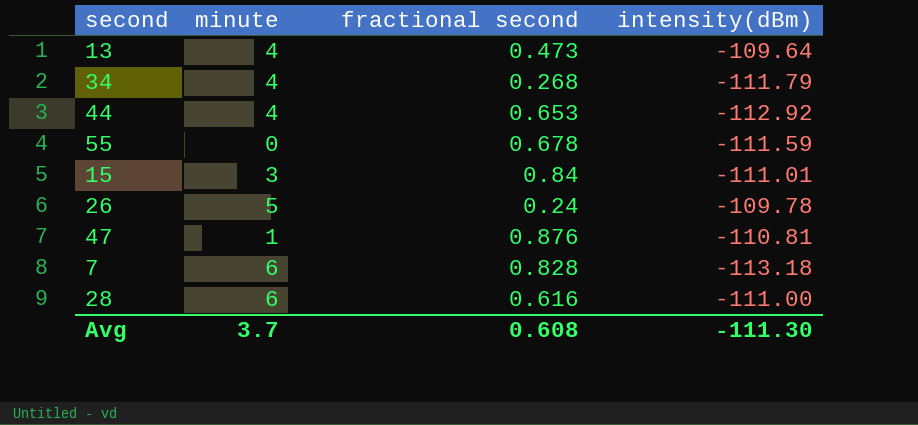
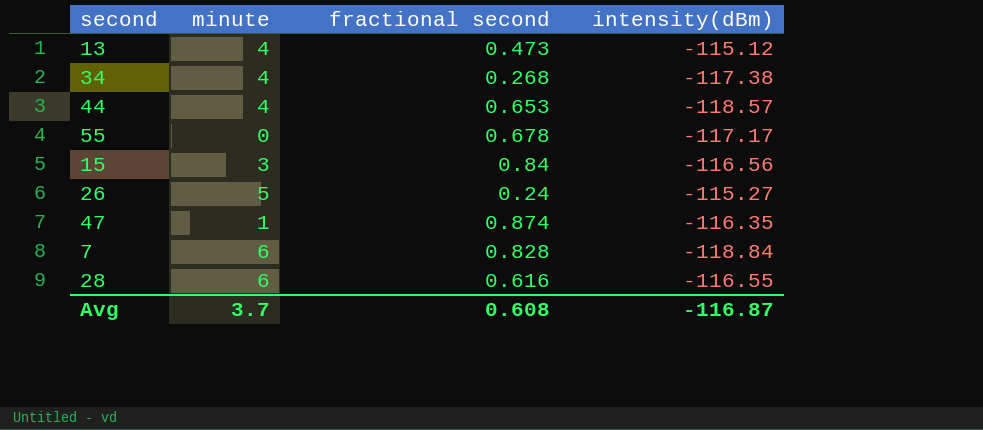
13 | intensity(dBm): -109.64 -> -115.12
34 | intensity(dBm): -111.79 -> -117.38
44 | intensity(dBm): -112.92 -> -118.57
55 | intensity(dBm): -111.59 -> -117.17
15 | intensity(dBm): -111.01 -> -116.56
26 | intensity(dBm): -109.78 -> -115.27
47 | fractional second: 0.876 -> 0.874
47 | intensity(dBm): -110.81 -> -116.35
7 | intensity(dBm): -113.18 -> -118.84
28 | intensity(dBm): -111.00 -> -116.55
Avg | intensity(dBm): -111.30 -> -116.87

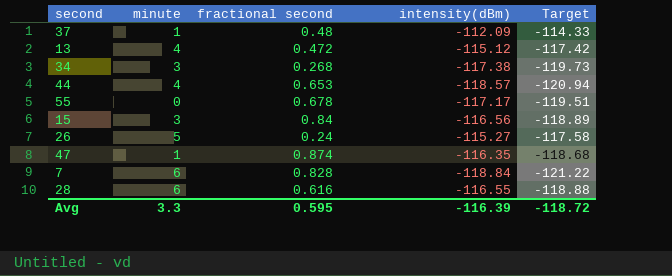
column Target | formula: none -> [intensity(dBm)] * 1.02
row 37: none -> 1 | 0.48 | -112.09 | -114.33
13 | fractional second: 0.473 -> 0.472
34 | minute: 4 -> 3
Avg | minute: 3.7 -> 3.3
Avg | fractional second: 0.608 -> 0.595
Avg | intensity(dBm): -116.87 -> -116.39

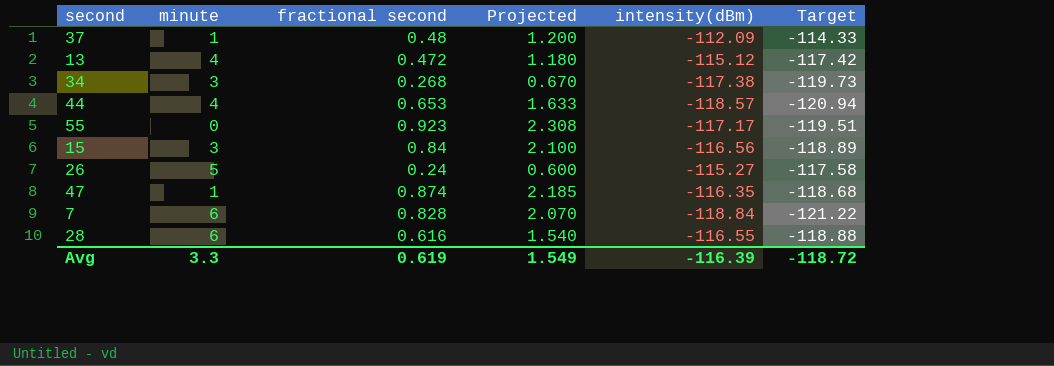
column Projected | formula: none -> [fractional second] * 2.5
55 | fractional second: 0.678 -> 0.923
Avg | fractional second: 0.595 -> 0.619

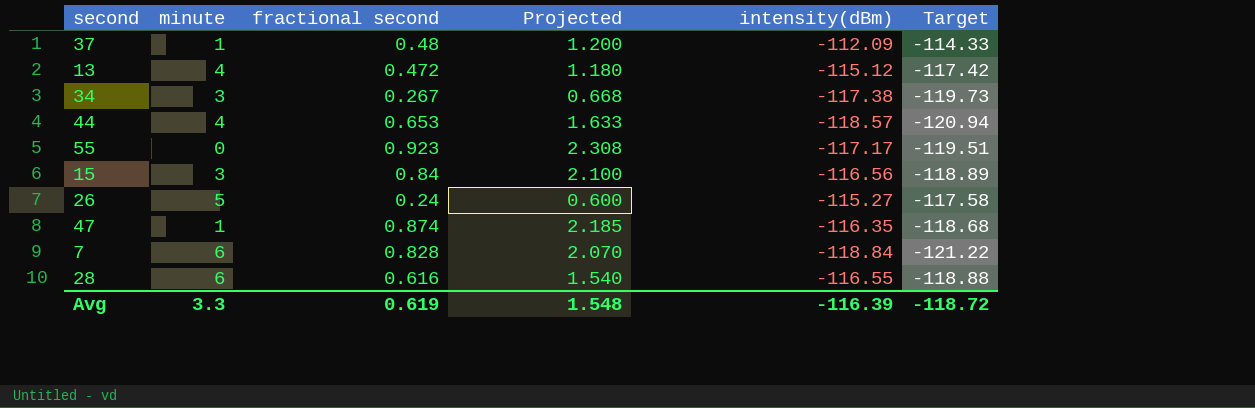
34 | fractional second: 0.268 -> 0.267
34 | Projected: 0.670 -> 0.668
Avg | Projected: 1.549 -> 1.548

